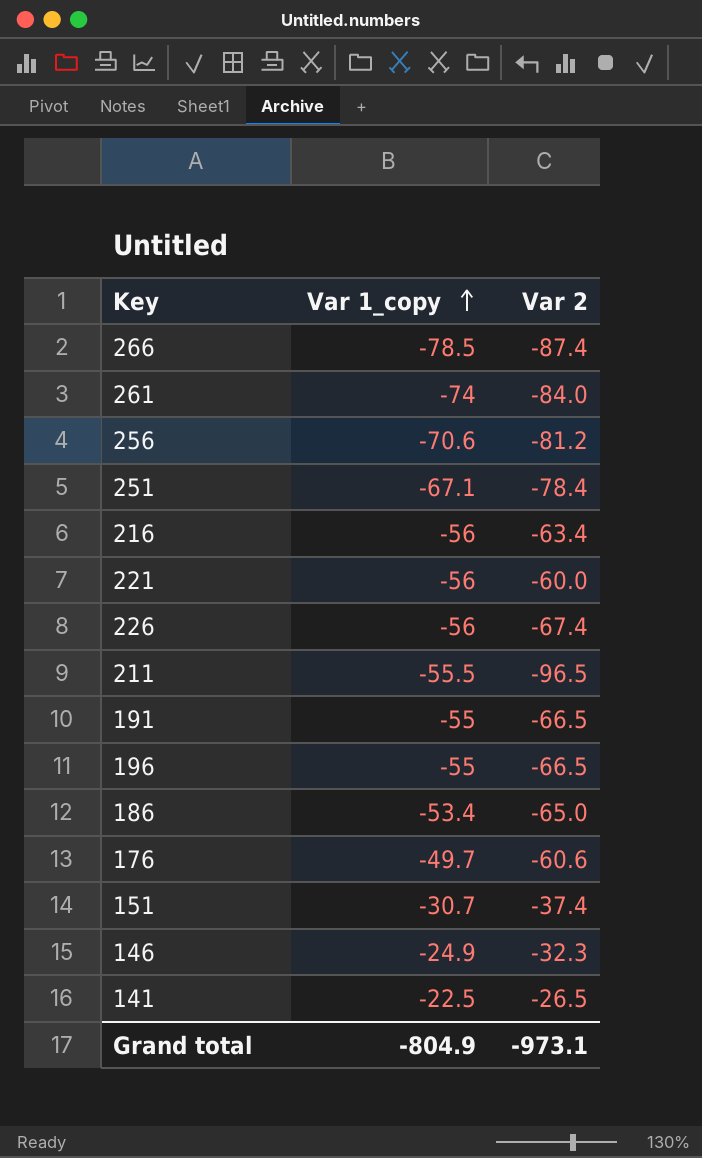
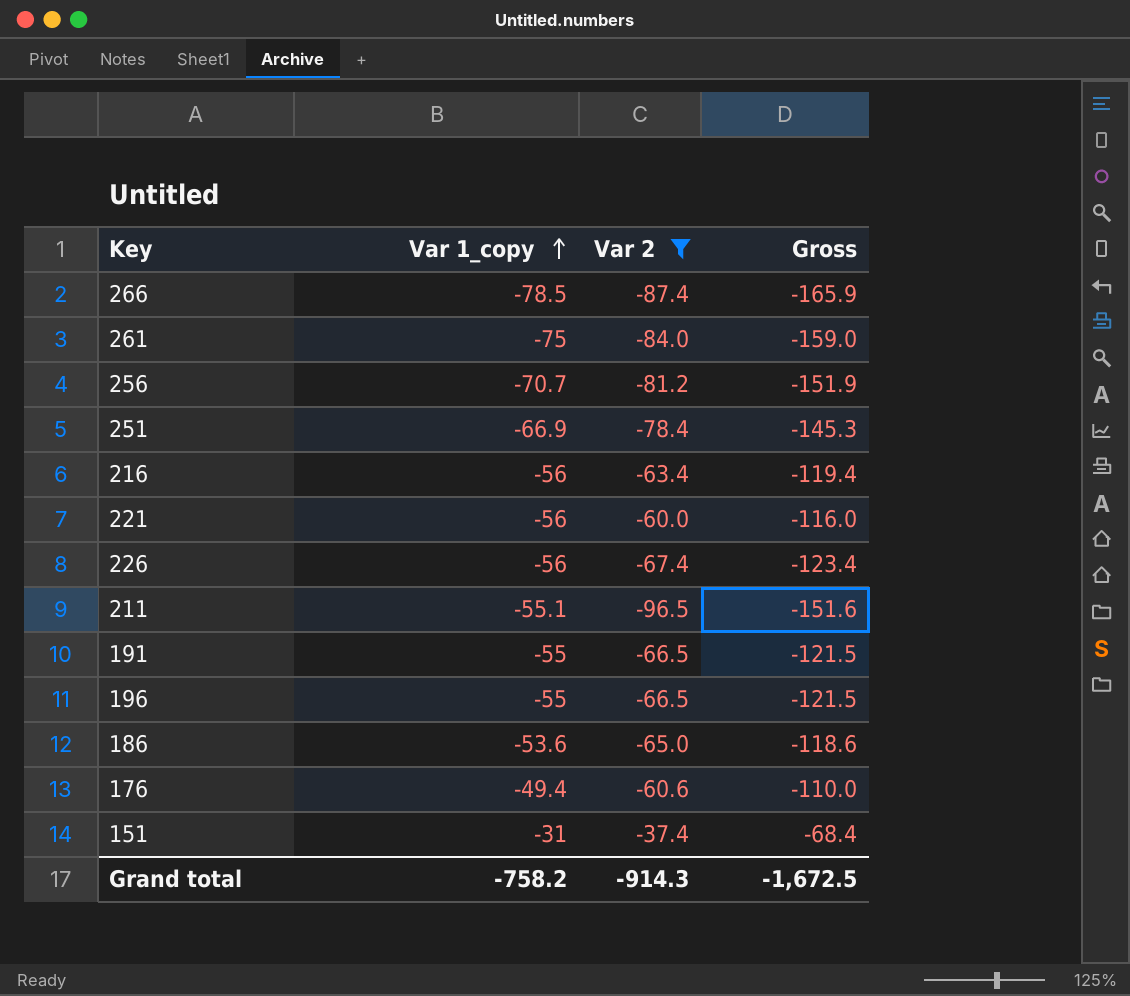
filter: none -> Var 2 <= -37.4
column Gross | formula: none -> [Var 1_copy] + [Var 2]
261 | Var 1_copy: -74 -> -75
256 | Var 1_copy: -70.6 -> -70.7
251 | Var 1_copy: -67.1 -> -66.9
211 | Var 1_copy: -55.5 -> -55.1
186 | Var 1_copy: -53.4 -> -53.6
176 | Var 1_copy: -49.7 -> -49.4
151 | Var 1_copy: -30.7 -> -31
Grand total | Var 1_copy: -804.9 -> -758.2
Grand total | Var 2: -973.1 -> -914.3

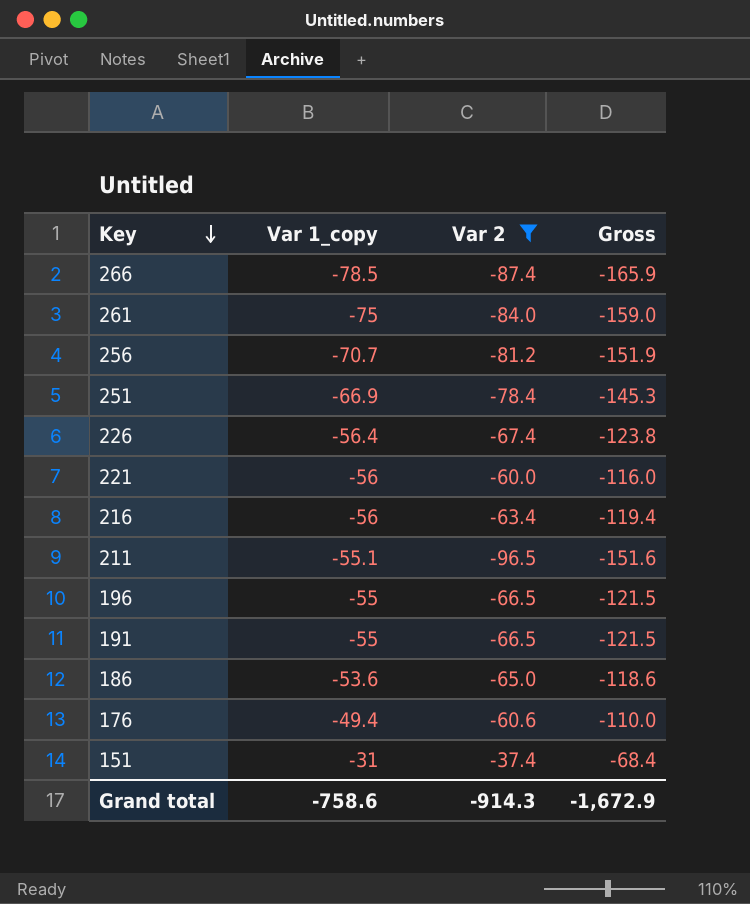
row order: Var 1_copy ascending -> Key descending
226 | Var 1_copy: -56 -> -56.4
226 | Gross: -123.4 -> -123.8
Grand total | Var 1_copy: -758.2 -> -758.6
Grand total | Gross: -1,672.5 -> -1,672.9

